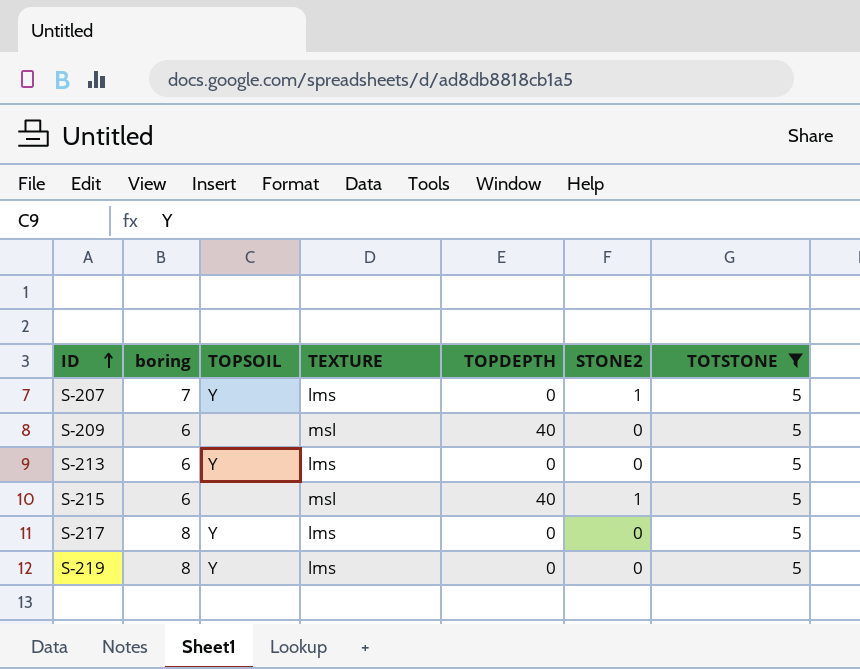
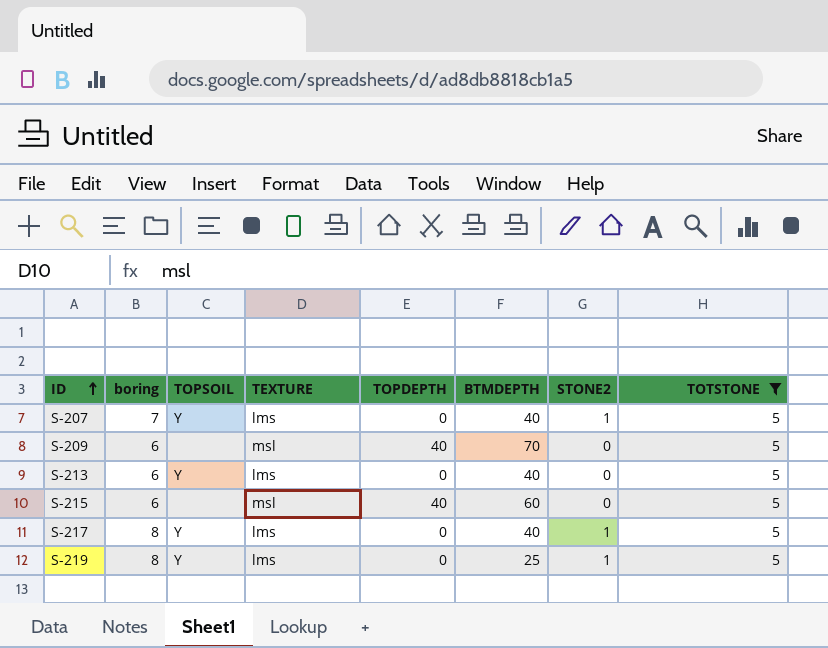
column BTMDEPTH | position: none -> 6
S-215 | STONE2: 1 -> 0
S-217 | STONE2: 0 -> 1
S-219 | STONE2: 0 -> 1

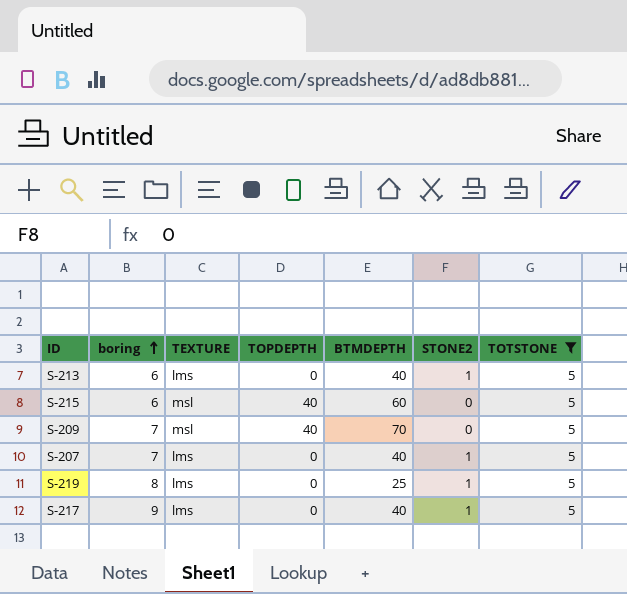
row order: ID ascending -> boring ascending
column TOPSOIL | position: 3 -> none
S-213 | STONE2: 0 -> 1
S-209 | boring: 6 -> 7
S-217 | boring: 8 -> 9

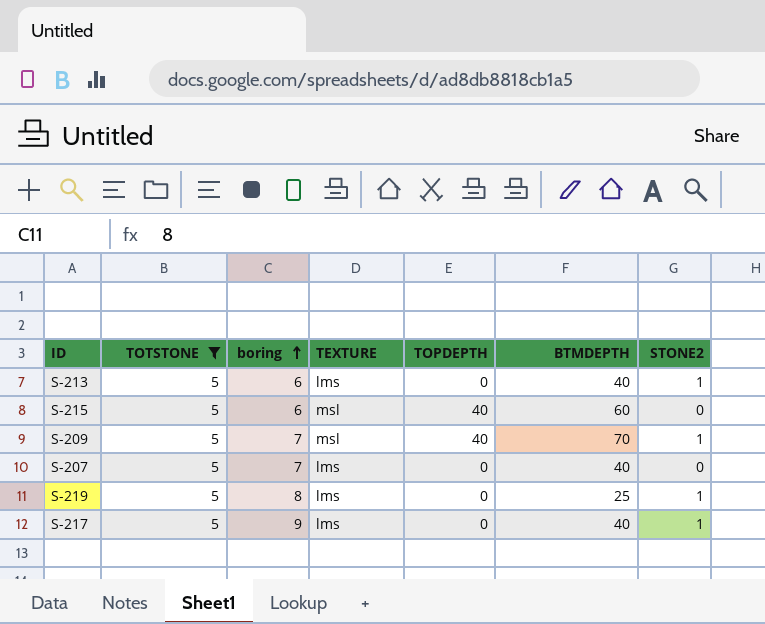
column TOTSTONE | position: 7 -> 2
S-209 | STONE2: 0 -> 1
S-207 | STONE2: 1 -> 0

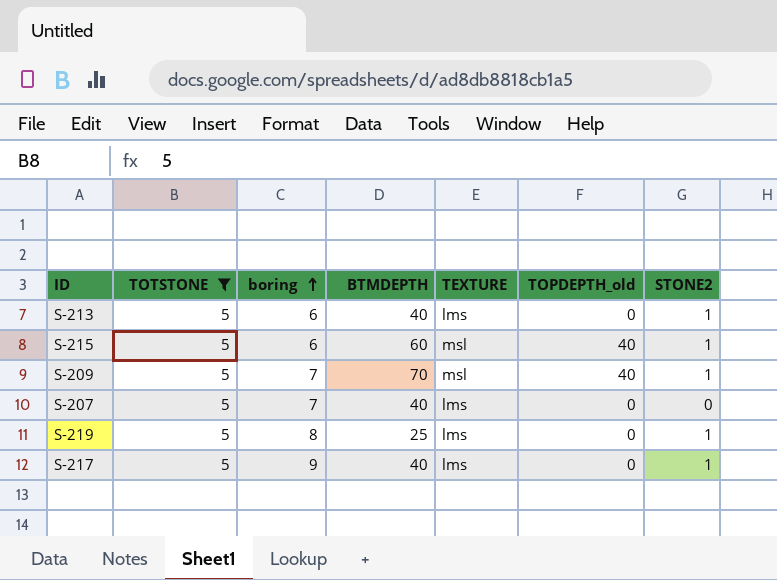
column BTMDEPTH | position: 6 -> 4
column name: TOPDEPTH -> TOPDEPTH_old
S-215 | STONE2: 0 -> 1

